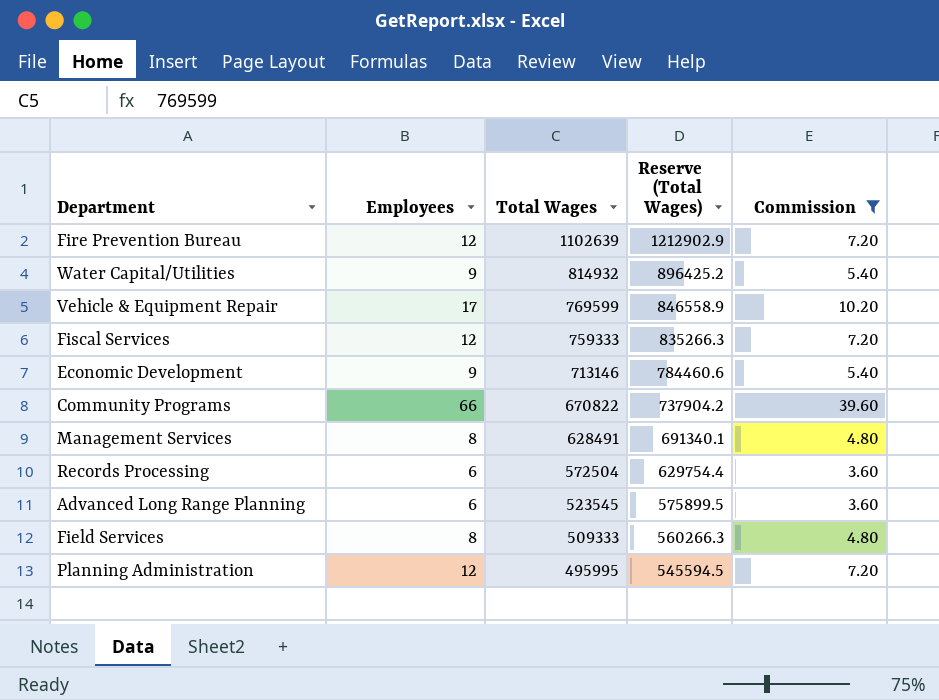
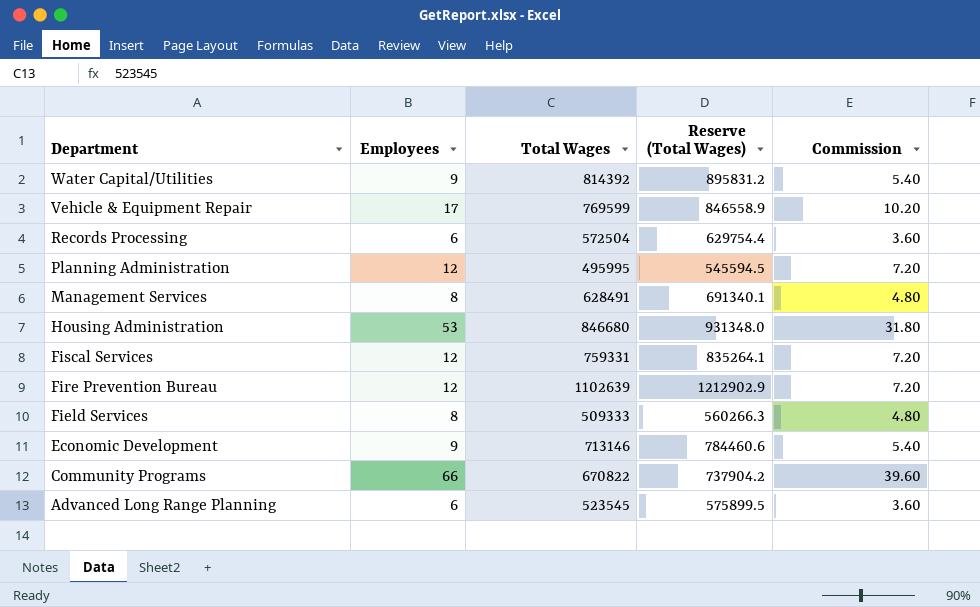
filter: Commission != 31.80 -> none
row order: Total Wages descending -> Department descending
Water Capital/Utilities | Total Wages: 814932 -> 814392
Water Capital/Utilities | Reserve (Total Wages): 896425.2 -> 895831.2
Fiscal Services | Total Wages: 759333 -> 759331
Fiscal Services | Reserve (Total Wages): 835266.3 -> 835264.1

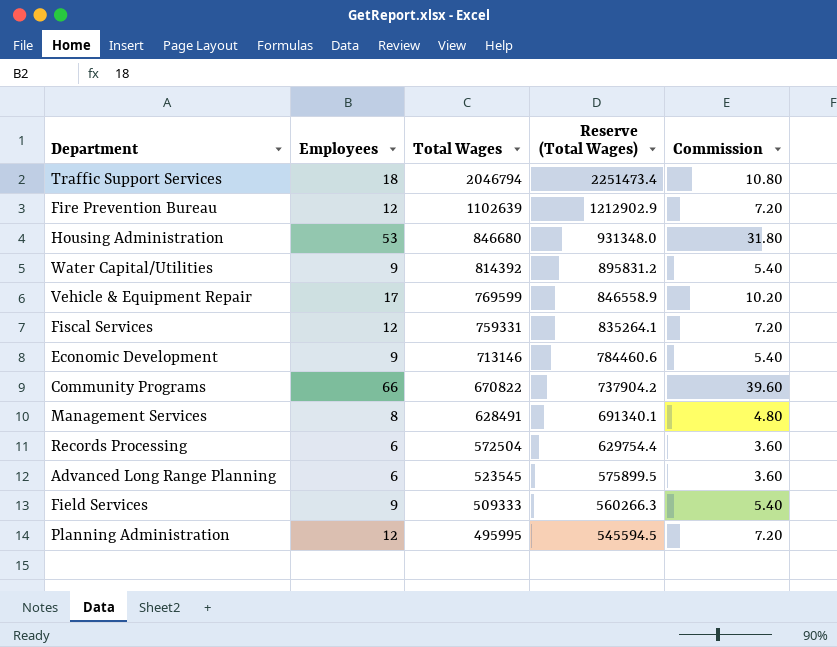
row order: Department descending -> Total Wages descending
row Traffic Support Services: none -> 18 | 2046794 | 2251473.4 | 10.80
Field Services | Employees: 8 -> 9
Field Services | Commission: 4.80 -> 5.40

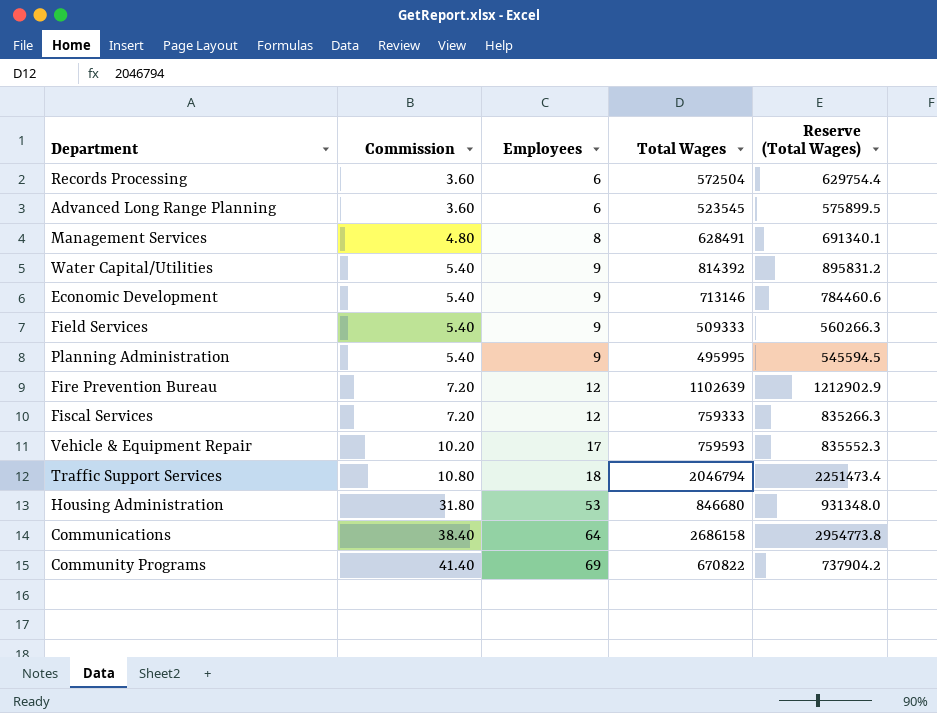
row order: Total Wages descending -> Commission ascending
column Commission | position: 5 -> 2
Planning Administration | Commission: 7.20 -> 5.40
Planning Administration | Employees: 12 -> 9
Fiscal Services | Total Wages: 759331 -> 759333
Fiscal Services | Reserve (Total Wages): 835264.1 -> 835266.3
Vehicle & Equipment Repair | Total Wages: 769599 -> 759593
Vehicle & Equipment Repair | Reserve (Total Wages): 846558.9 -> 835552.3
row Communications: none -> 38.40 | 64 | 2686158 | 2954773.8
Community Programs | Commission: 39.60 -> 41.40
Community Programs | Employees: 66 -> 69

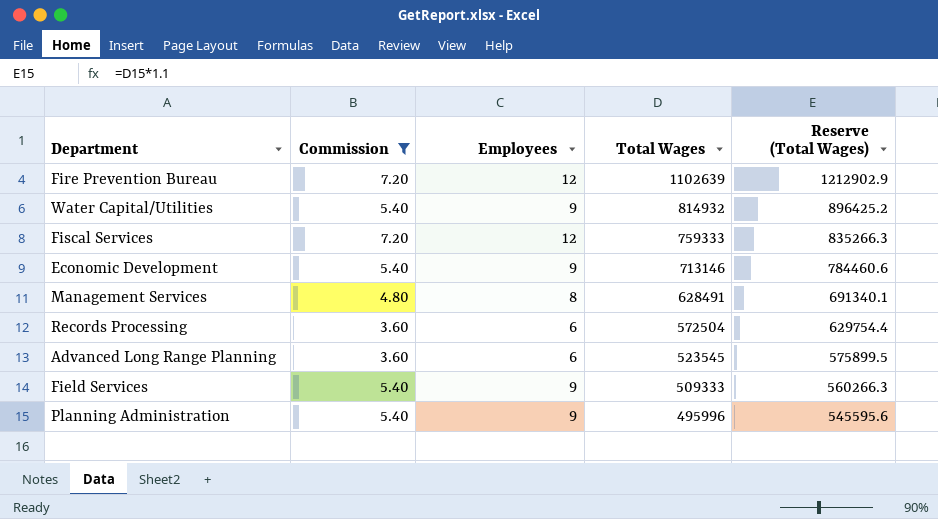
filter: none -> Commission <= 7.20
row order: Commission ascending -> Total Wages descending
Water Capital/Utilities | Total Wages: 814392 -> 814932
Water Capital/Utilities | Reserve (Total Wages): 895831.2 -> 896425.2
Planning Administration | Total Wages: 495995 -> 495996
Planning Administration | Reserve (Total Wages): 545594.5 -> 545595.6

